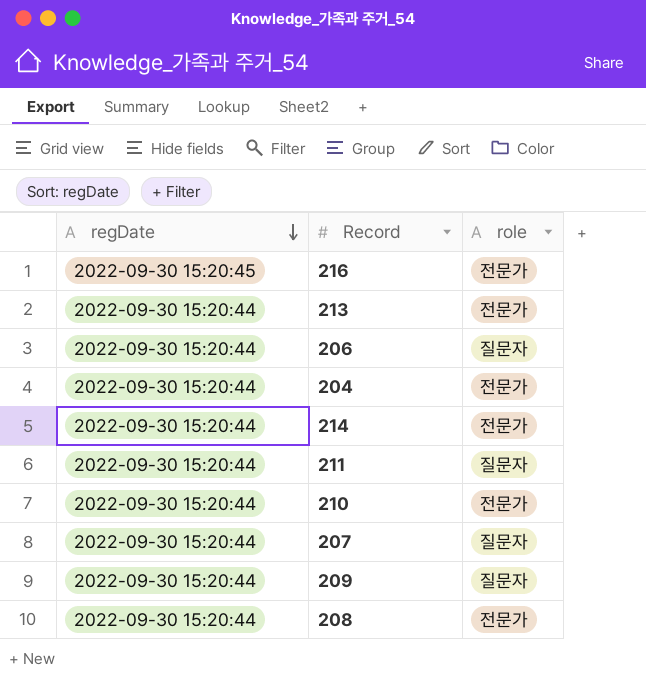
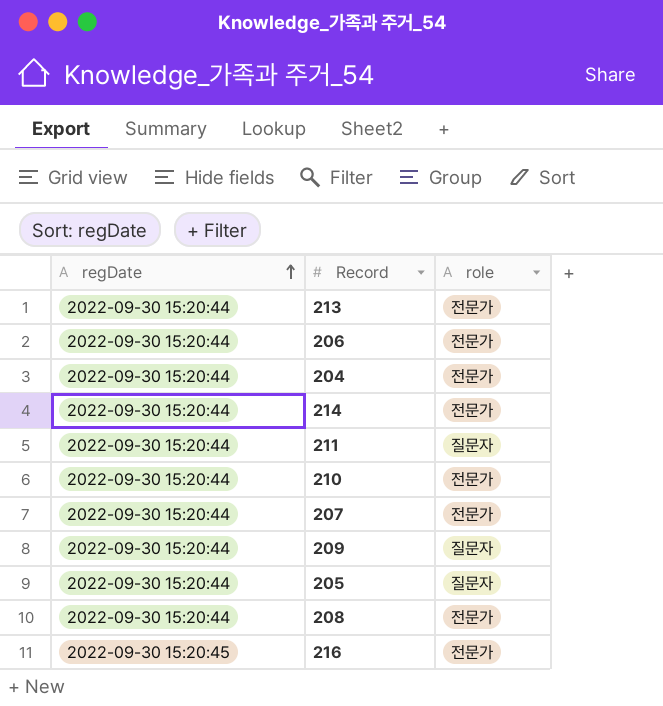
row order: regDate descending -> regDate ascending
206 | role: 질문자 -> 전문가
207 | role: 질문자 -> 전문가
row 205: none -> 2022-09-30 15:20:44 | 질문자

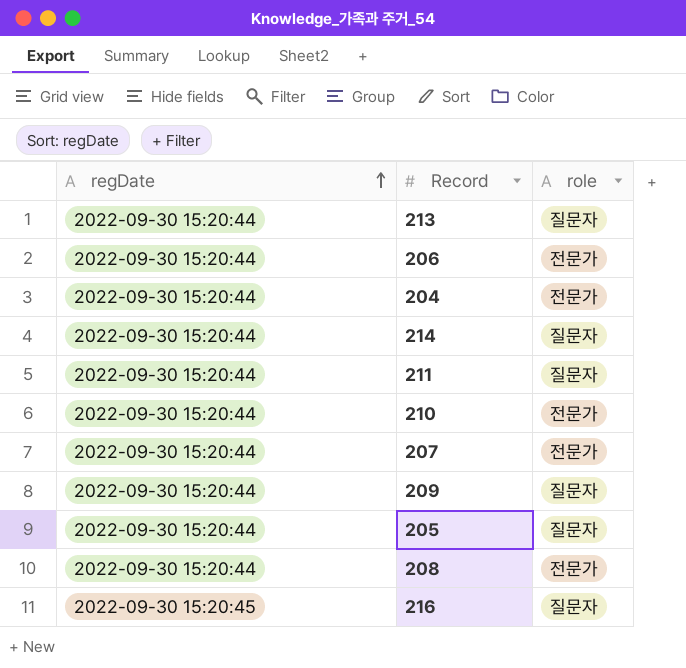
213 | role: 전문가 -> 질문자
214 | role: 전문가 -> 질문자
216 | role: 전문가 -> 질문자

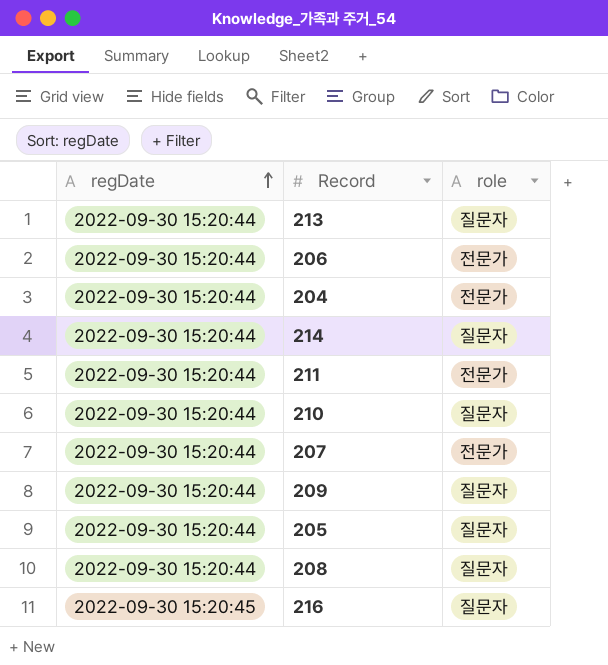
211 | role: 질문자 -> 전문가
210 | role: 전문가 -> 질문자
208 | role: 전문가 -> 질문자

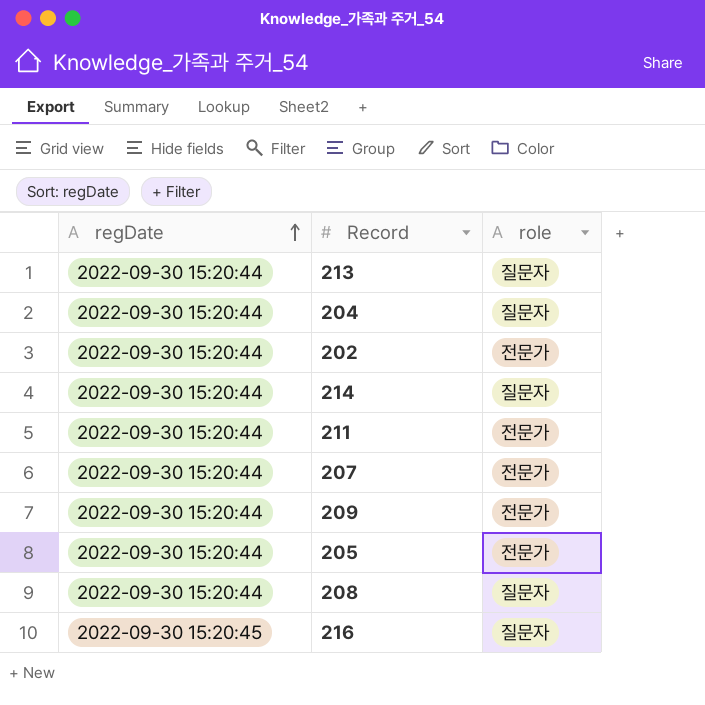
row 206: 2022-09-30 15:20:44 | 전문가 -> none
row 210: 2022-09-30 15:20:44 | 질문자 -> none
204 | role: 전문가 -> 질문자
row 202: none -> 2022-09-30 15:20:44 | 전문가
209 | role: 질문자 -> 전문가
205 | role: 질문자 -> 전문가

